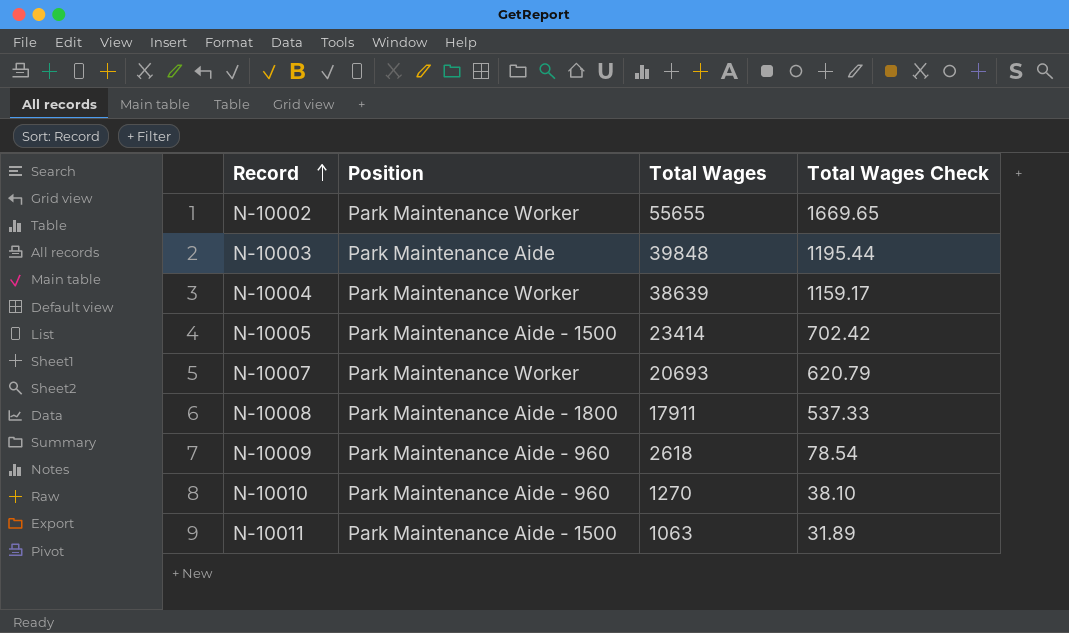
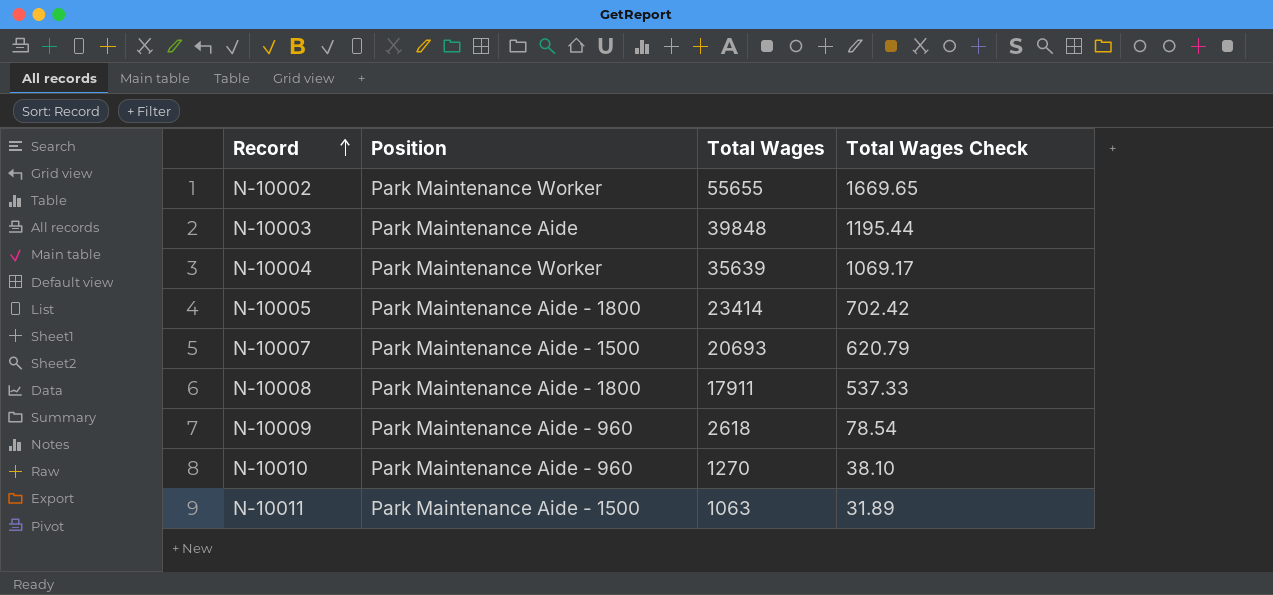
N-10004 | Total Wages: 38639 -> 35639
N-10004 | Total Wages Check: 1159.17 -> 1069.17
N-10005 | Position: Park Maintenance Aide - 1500 -> Park Maintenance Aide - 1800
N-10007 | Position: Park Maintenance Worker -> Park Maintenance Aide - 1500

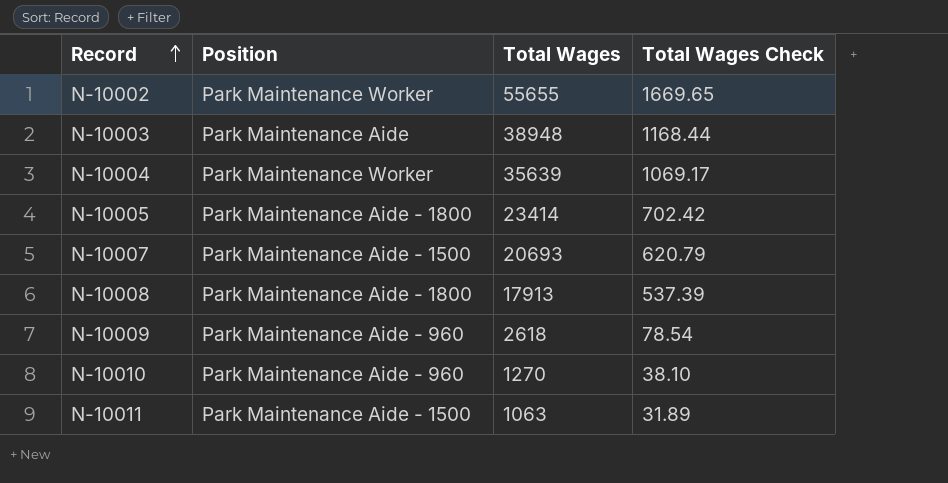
N-10003 | Total Wages: 39848 -> 38948
N-10003 | Total Wages Check: 1195.44 -> 1168.44
N-10008 | Total Wages: 17911 -> 17913
N-10008 | Total Wages Check: 537.33 -> 537.39

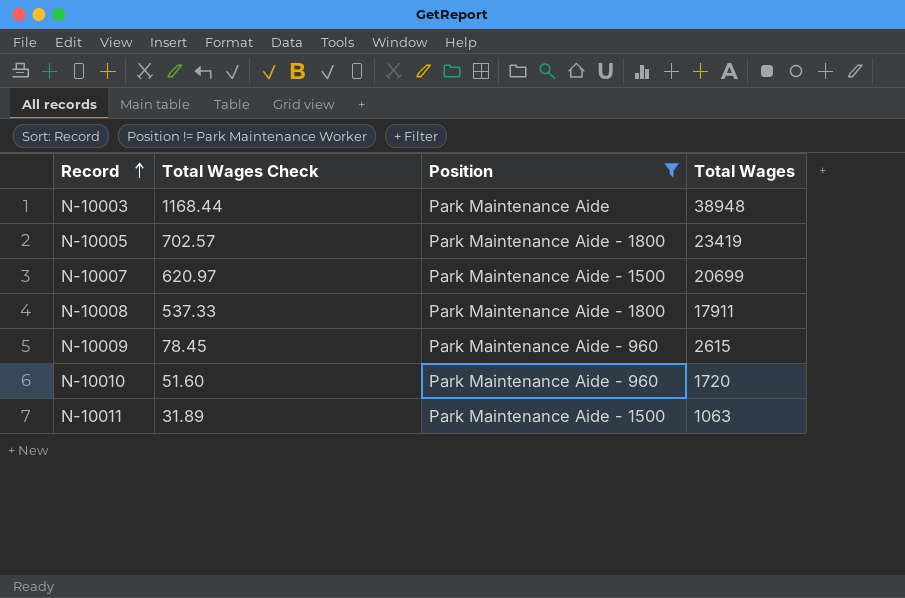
filter: none -> Position != Park Maintenance Worker
column Total Wages Check | position: 4 -> 2
N-10005 | Total Wages Check: 702.42 -> 702.57
N-10005 | Total Wages: 23414 -> 23419
N-10007 | Total Wages Check: 620.79 -> 620.97
N-10007 | Total Wages: 20693 -> 20699
N-10008 | Total Wages Check: 537.39 -> 537.33
N-10008 | Total Wages: 17913 -> 17911
N-10009 | Total Wages Check: 78.54 -> 78.45
N-10009 | Total Wages: 2618 -> 2615
N-10010 | Total Wages Check: 38.10 -> 51.60
N-10010 | Total Wages: 1270 -> 1720

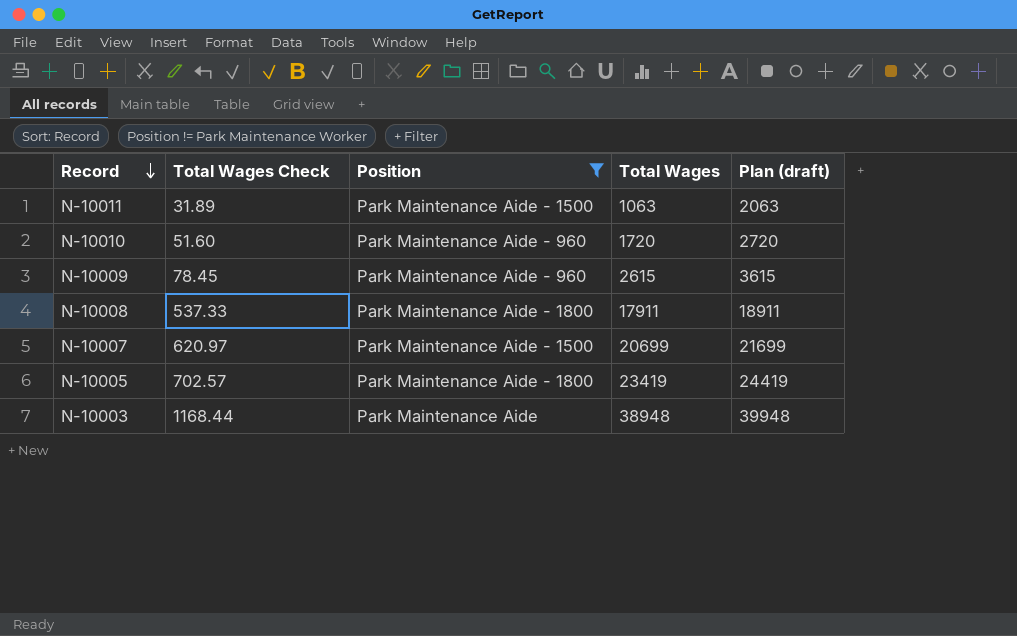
row order: Record ascending -> Record descending
column Plan (draft) | formula: none -> [Total Wages] + 1000

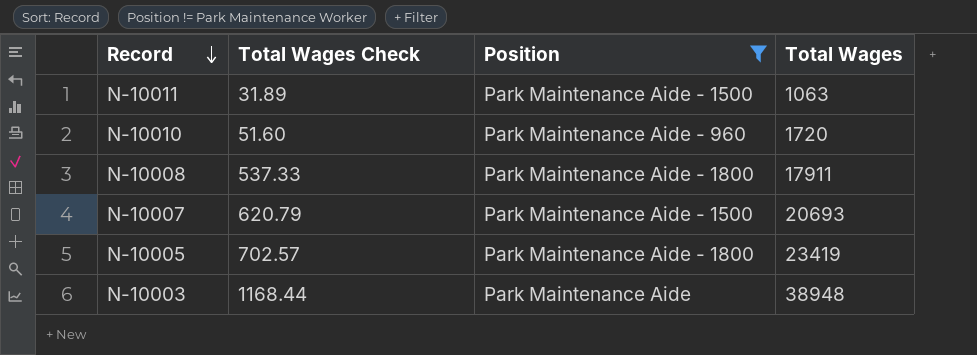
column Plan (draft) | formula: [Total Wages] + 1000 -> none
row N-10009: 78.45 | Park Maintenance Aide - 960 | 2615 | 3615 -> none
N-10007 | Total Wages Check: 620.97 -> 620.79
N-10007 | Total Wages: 20699 -> 20693

